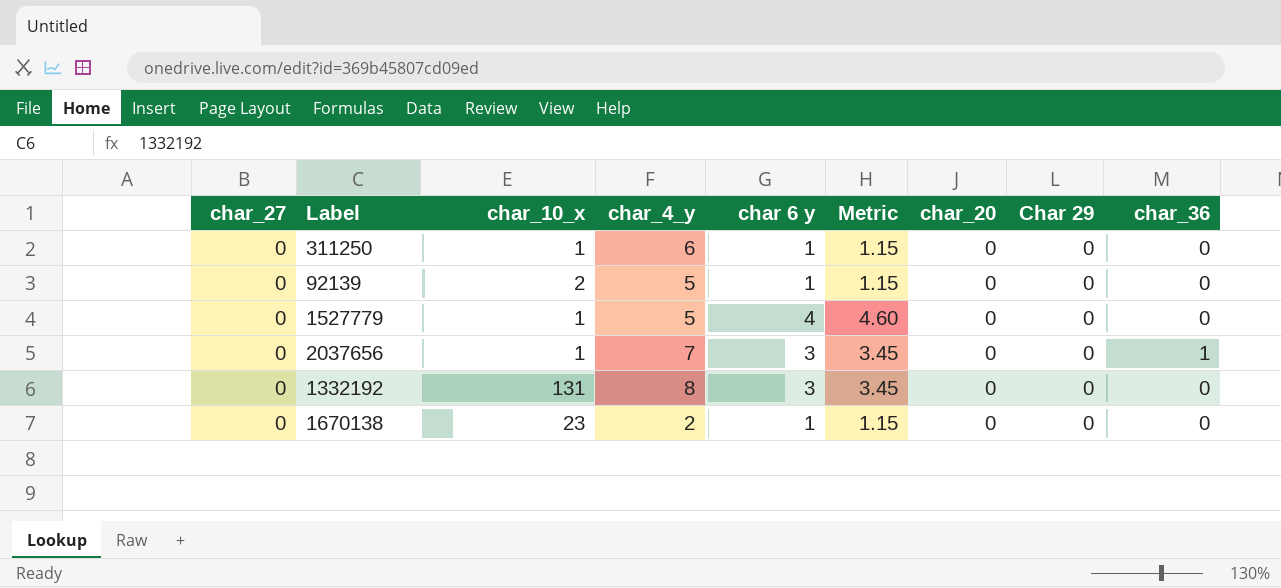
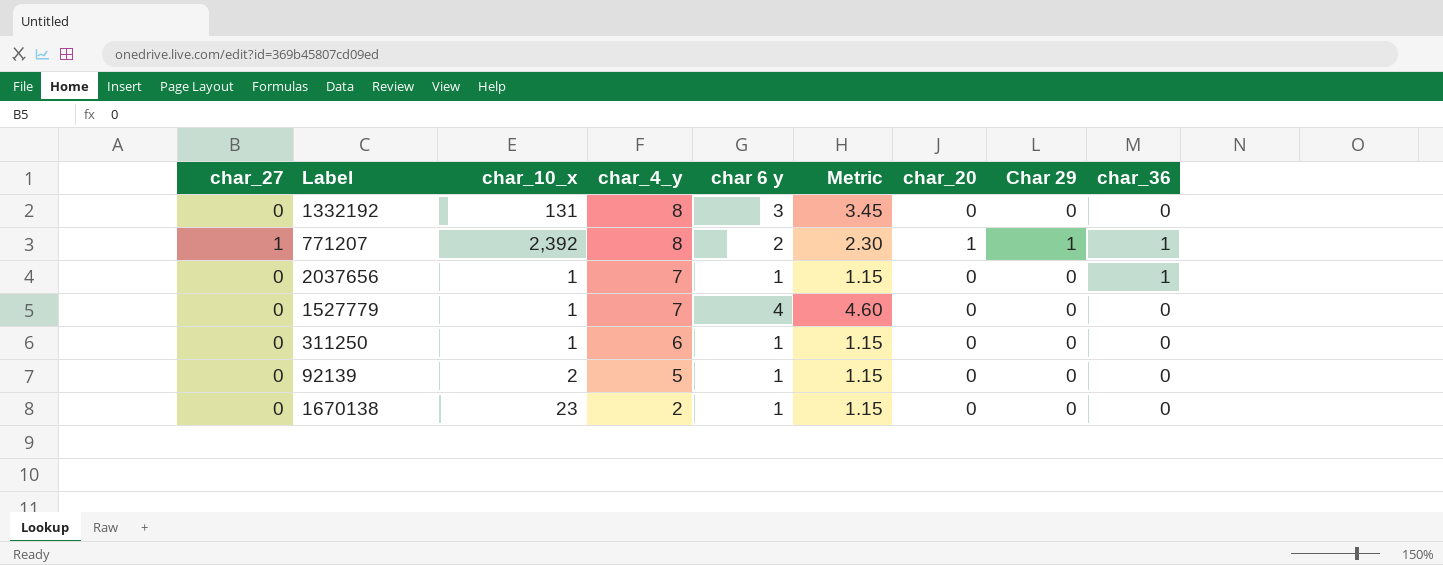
row order: none -> char_4_y descending
row 771207: none -> 1 | 2,392 | 8 | 2 | 2.30 | 1 | 1 | 1
2037656 | char 6 y: 3 -> 1
2037656 | Metric: 3.45 -> 1.15
1527779 | char_4_y: 5 -> 7

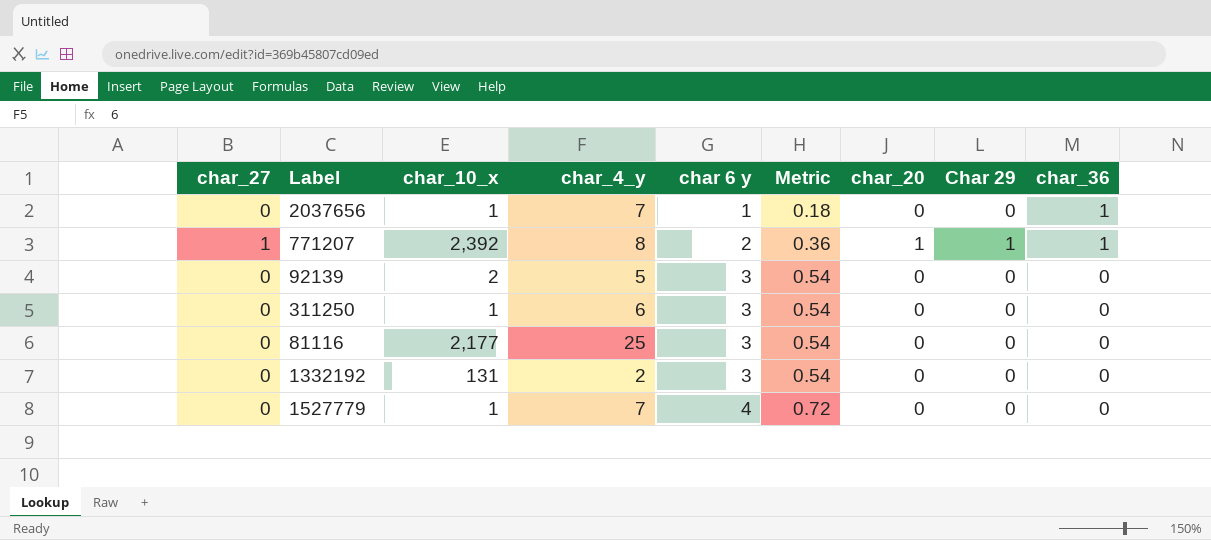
row order: char_4_y descending -> char 6 y ascending
column Metric | formula: [char 6 y] * 1.15 -> [char 6 y] * 0.18
row 1670138: 0 | 23 | 2 | 1 | 1.15 | 0 | 0 | 0 -> none
92139 | char 6 y: 1 -> 3
311250 | char 6 y: 1 -> 3
row 81116: none -> 0 | 2,177 | 25 | 3 | 0.54 | 0 | 0 | 0
1332192 | char_4_y: 8 -> 2

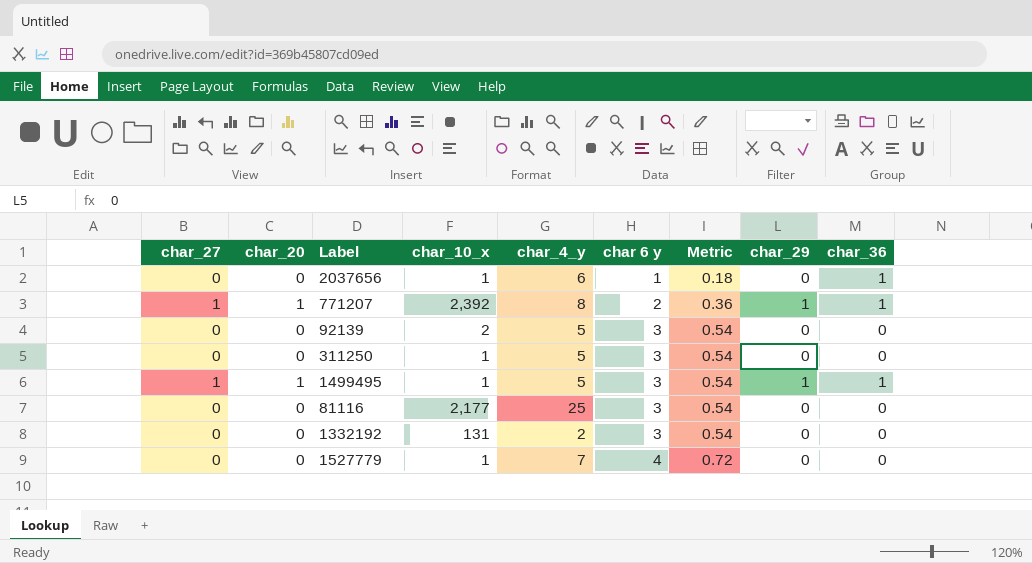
column char_20 | position: 7 -> 2
column name: Char 29 -> char_29
2037656 | char_4_y: 7 -> 6
311250 | char_4_y: 6 -> 5
row 1499495: none -> 1 | 1 | 1 | 5 | 3 | 0.54 | 1 | 1

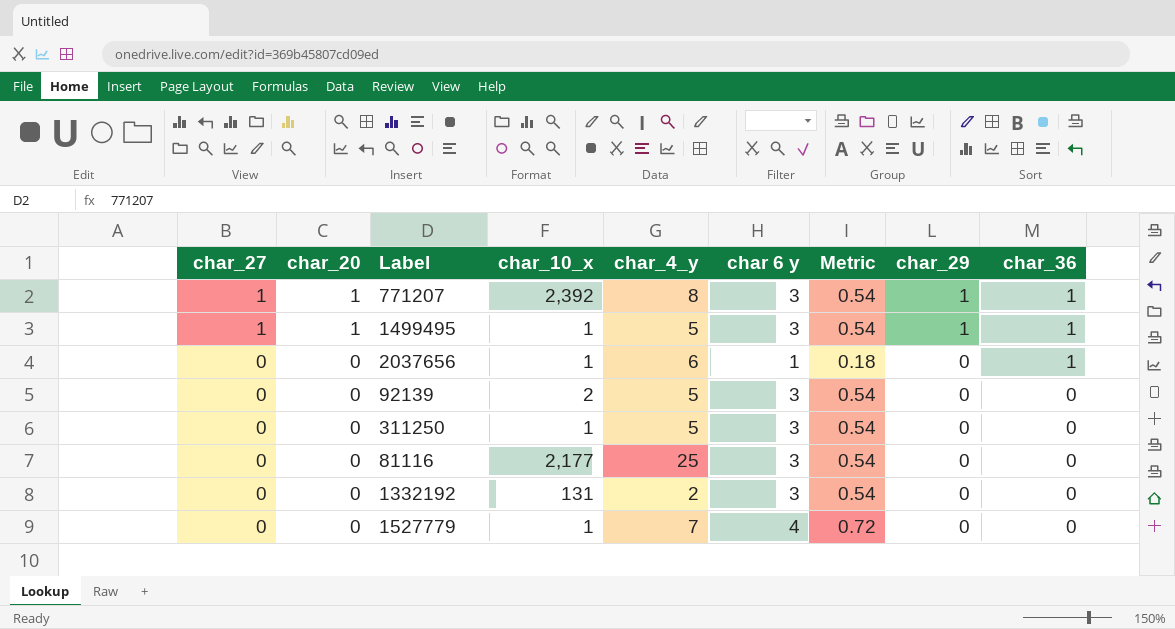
row order: char 6 y ascending -> char_27 descending
771207 | char 6 y: 2 -> 3
771207 | Metric: 0.36 -> 0.54

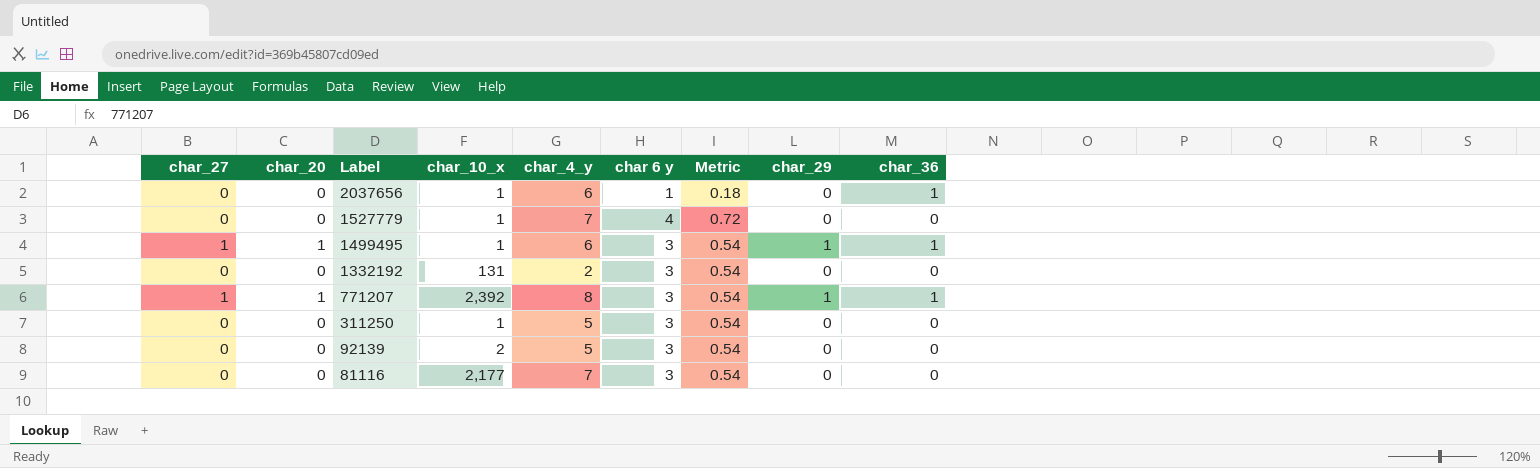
row order: char_27 descending -> Label descending
1499495 | char_4_y: 5 -> 6
81116 | char_4_y: 25 -> 7

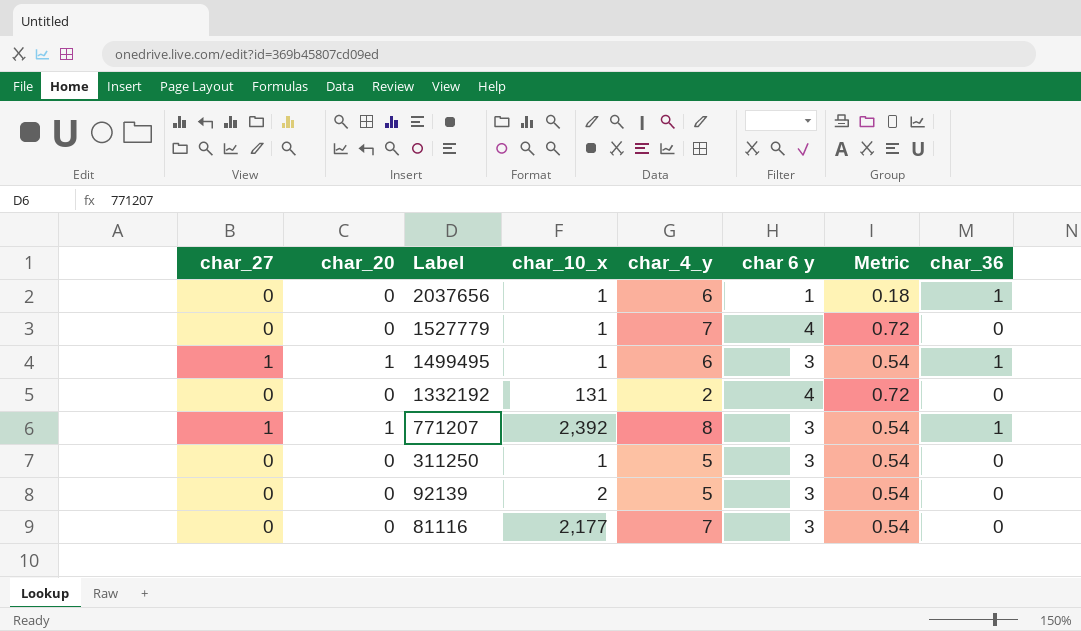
column char_29 | position: 8 -> none
1332192 | char 6 y: 3 -> 4
1332192 | Metric: 0.54 -> 0.72

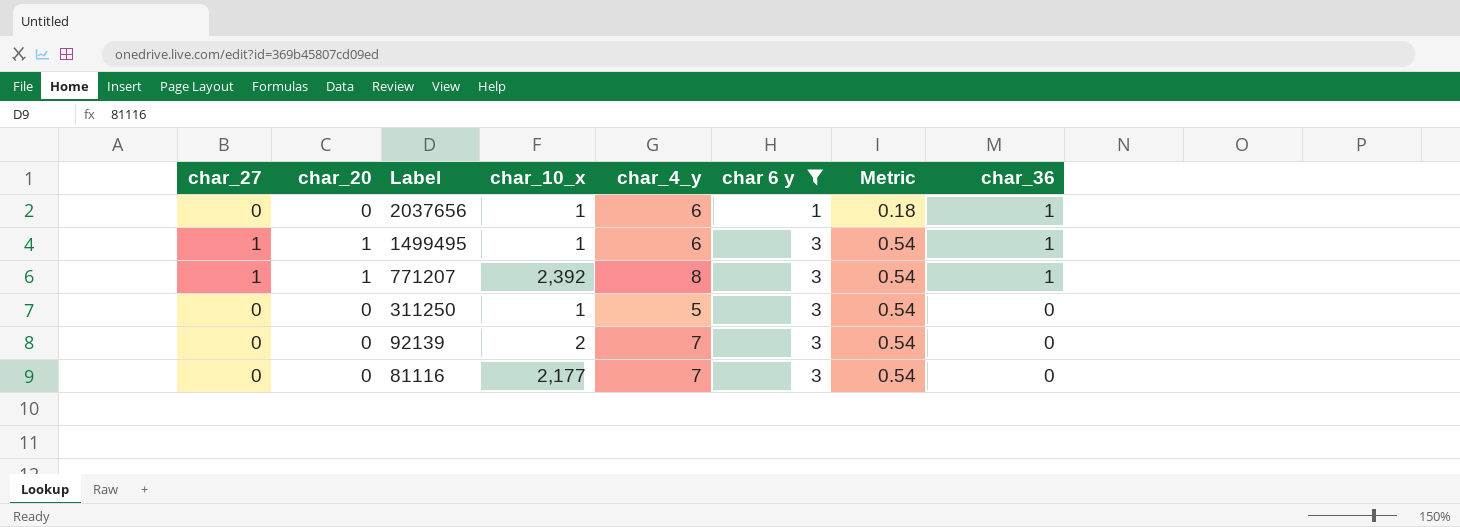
filter: none -> char 6 y != 4
92139 | char_4_y: 5 -> 7

